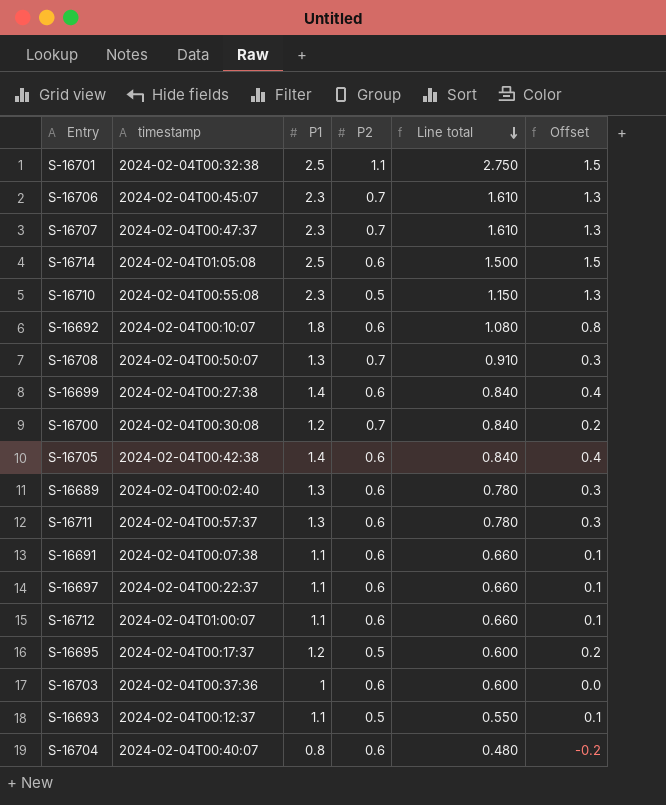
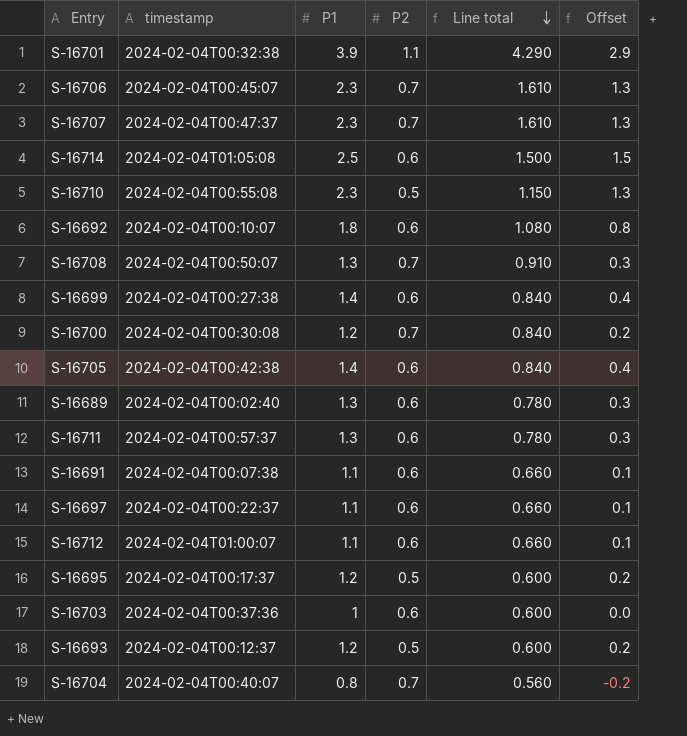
S-16701 | P1: 2.5 -> 3.9
S-16701 | Line total: 2.750 -> 4.290
S-16701 | Offset: 1.5 -> 2.9
S-16693 | P1: 1.1 -> 1.2
S-16693 | Line total: 0.550 -> 0.600
S-16693 | Offset: 0.1 -> 0.2
S-16704 | P2: 0.6 -> 0.7
S-16704 | Line total: 0.480 -> 0.560

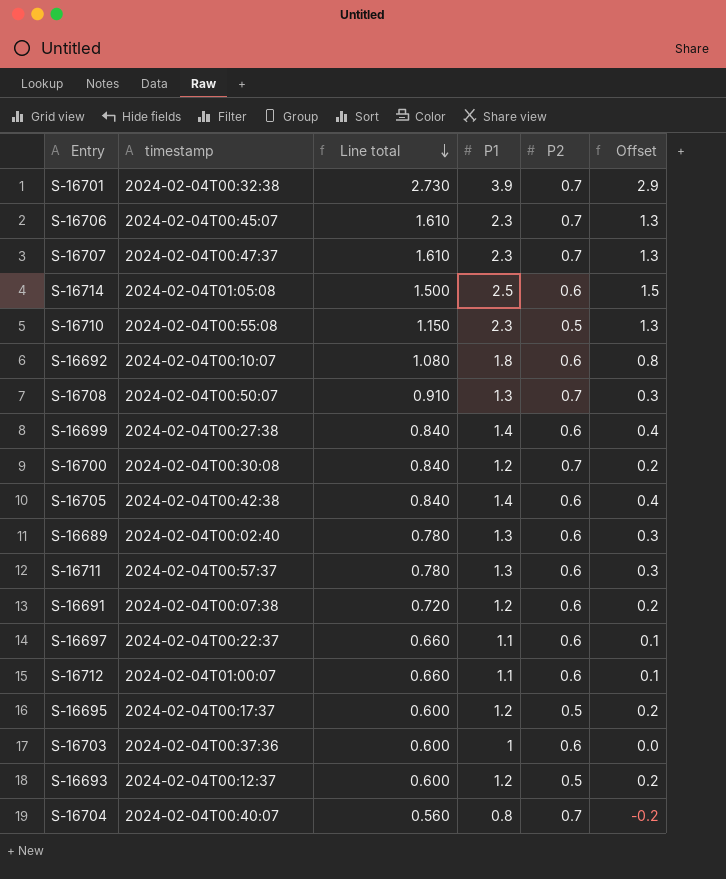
column Line total | position: 5 -> 3
S-16701 | Line total: 4.290 -> 2.730
S-16701 | P2: 1.1 -> 0.7
S-16691 | Line total: 0.660 -> 0.720
S-16691 | P1: 1.1 -> 1.2
S-16691 | Offset: 0.1 -> 0.2

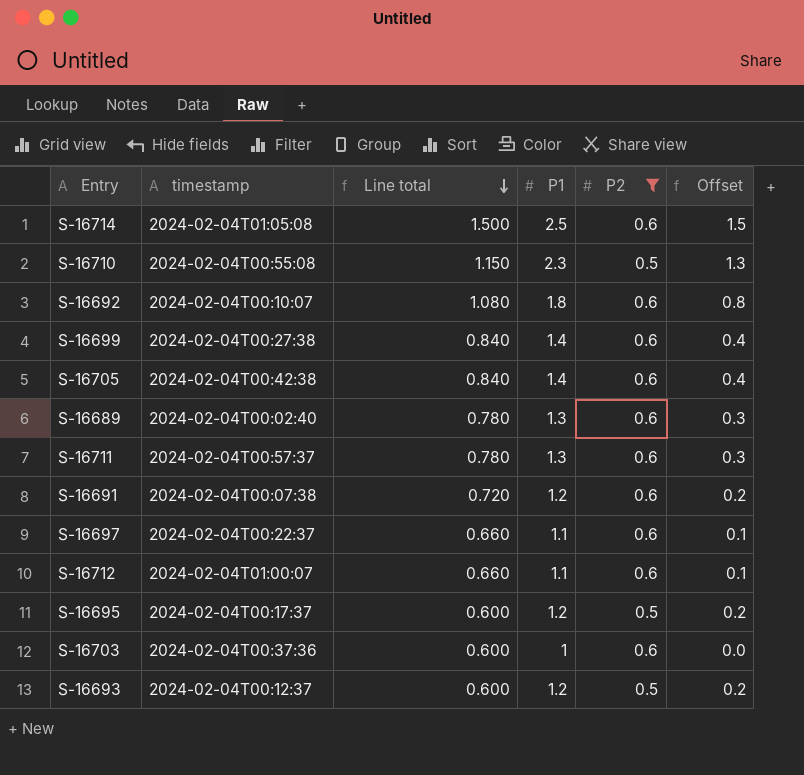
filter: none -> P2 != 0.7

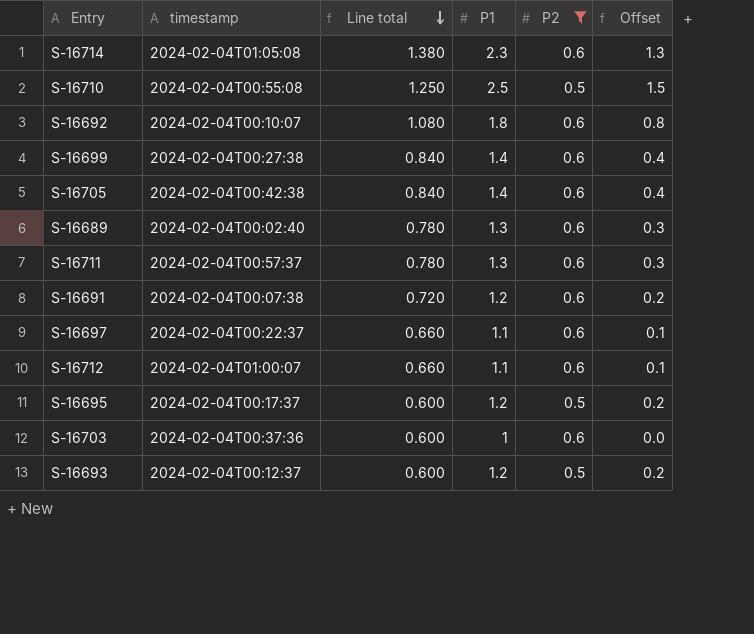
S-16714 | Line total: 1.500 -> 1.380
S-16714 | P1: 2.5 -> 2.3
S-16714 | Offset: 1.5 -> 1.3
S-16710 | Line total: 1.150 -> 1.250
S-16710 | P1: 2.3 -> 2.5
S-16710 | Offset: 1.3 -> 1.5

